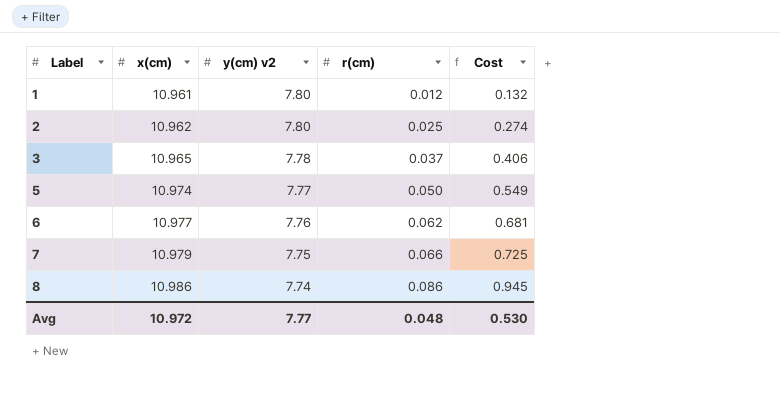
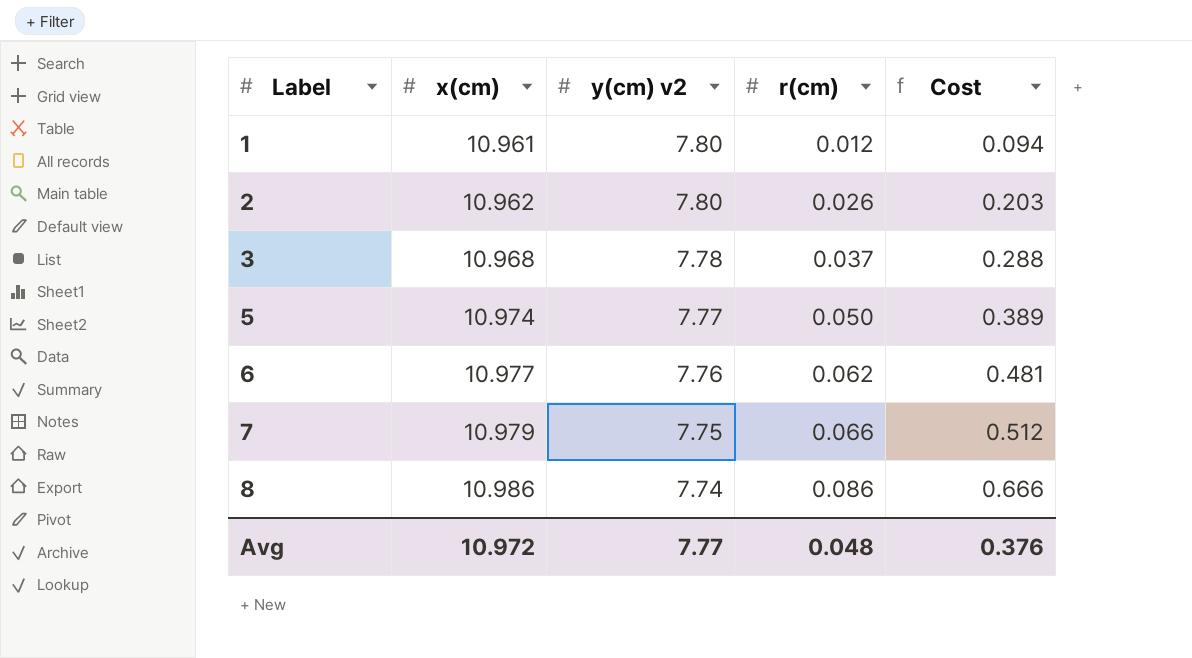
column Cost | formula: [x(cm)] * [r(cm)] -> [y(cm) v2] * [r(cm)]
2 | r(cm): 0.025 -> 0.026
3 | x(cm): 10.965 -> 10.968
Avg | Cost: 0.530 -> 0.376

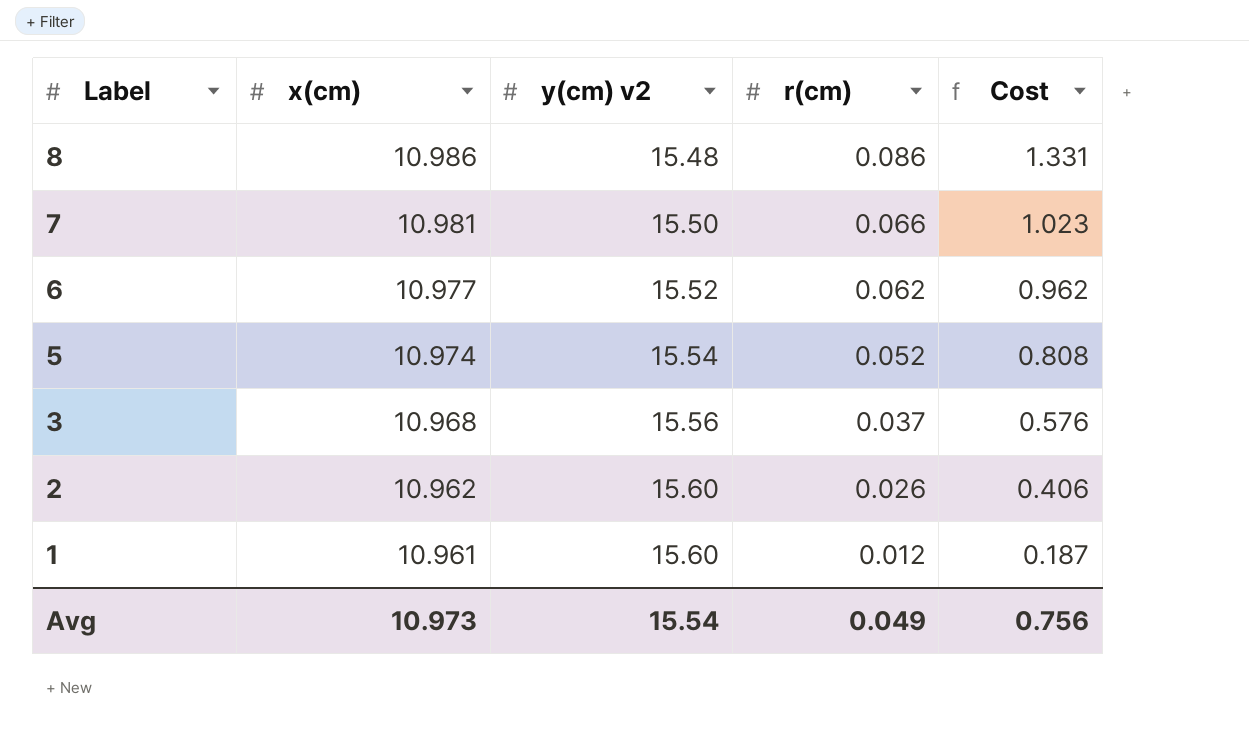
row order: Label ascending -> Label descending
8 | y(cm) v2: 7.74 -> 15.48
8 | Cost: 0.666 -> 1.331
7 | x(cm): 10.979 -> 10.981
7 | y(cm) v2: 7.75 -> 15.50
7 | Cost: 0.512 -> 1.023
6 | y(cm) v2: 7.76 -> 15.52
6 | Cost: 0.481 -> 0.962
5 | y(cm) v2: 7.77 -> 15.54
5 | r(cm): 0.050 -> 0.052
5 | Cost: 0.389 -> 0.808
3 | y(cm) v2: 7.78 -> 15.56
3 | Cost: 0.288 -> 0.576
2 | y(cm) v2: 7.80 -> 15.60
2 | Cost: 0.203 -> 0.406
1 | y(cm) v2: 7.80 -> 15.60
1 | Cost: 0.094 -> 0.187
Avg | x(cm): 10.972 -> 10.973
Avg | y(cm) v2: 7.77 -> 15.54
Avg | r(cm): 0.048 -> 0.049
Avg | Cost: 0.376 -> 0.756

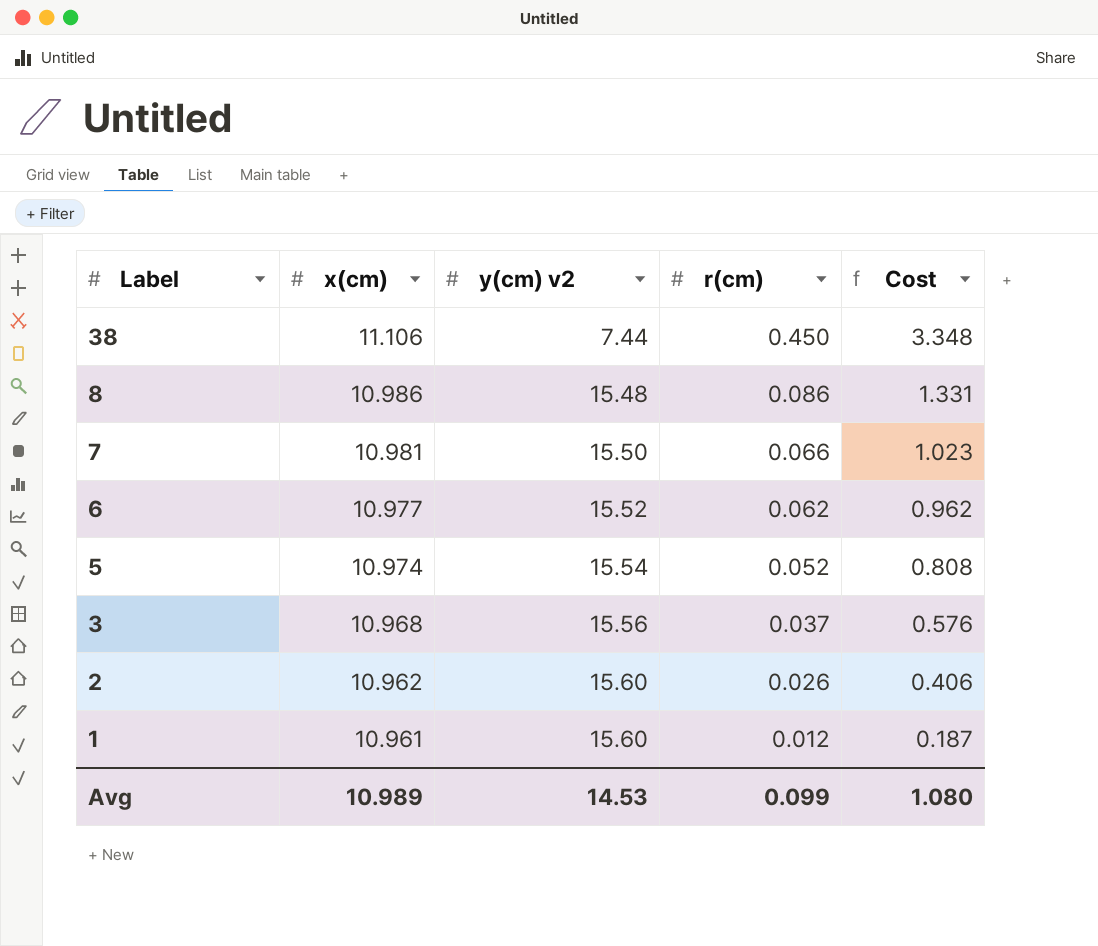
row 38: none -> 11.106 | 7.44 | 0.450 | 3.348
Avg | x(cm): 10.973 -> 10.989
Avg | y(cm) v2: 15.54 -> 14.53
Avg | r(cm): 0.049 -> 0.099
Avg | Cost: 0.756 -> 1.080

